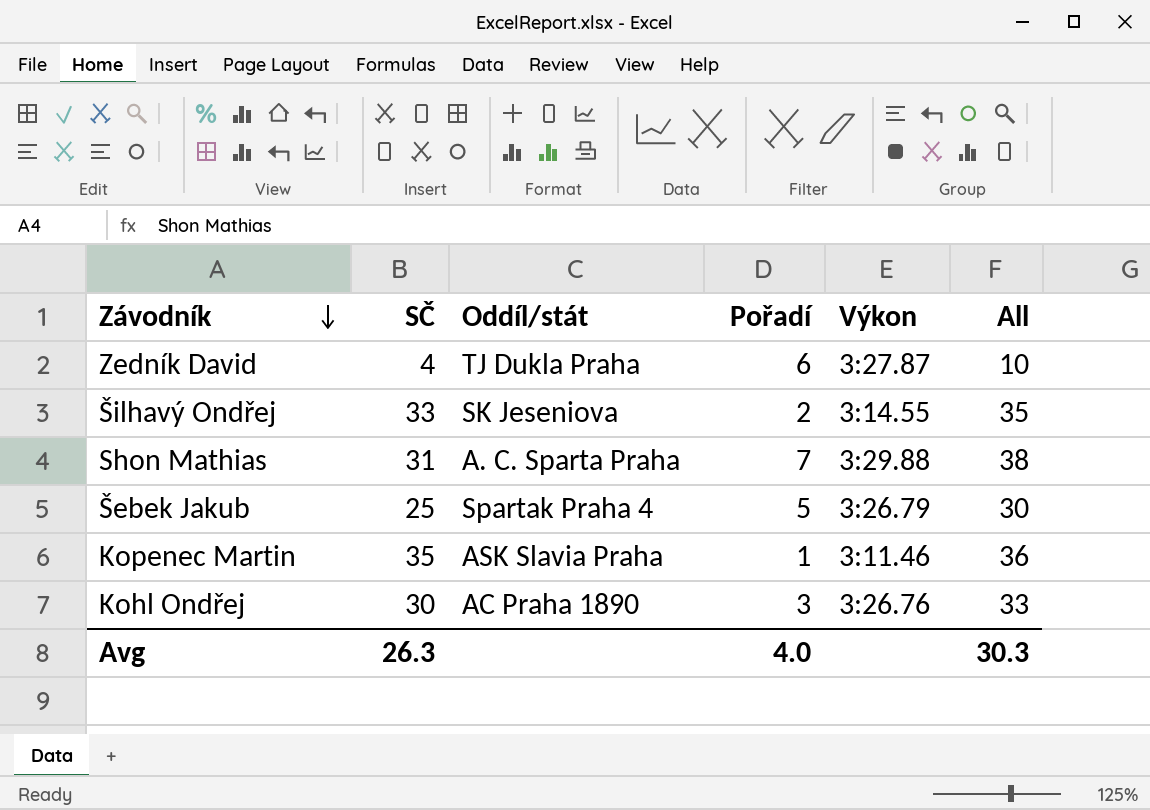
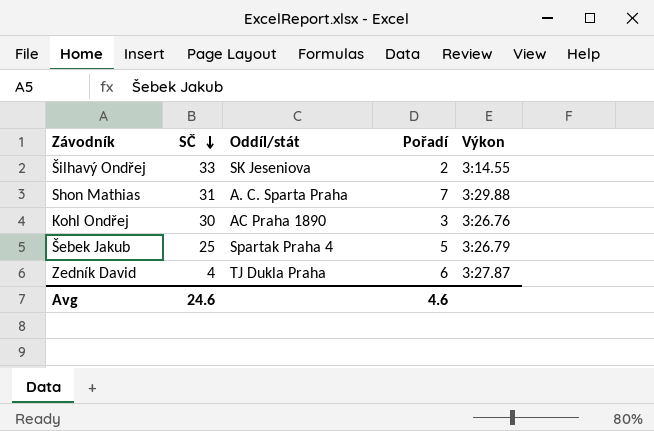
row order: Závodník descending -> SČ descending
column All | formula: [SČ] + [Pořadí] -> none
row Kopenec Martin: 35 | ASK Slavia Praha | 1 | 3:11.46 | 36 -> none
Avg | SČ: 26.3 -> 24.6
Avg | Pořadí: 4.0 -> 4.6

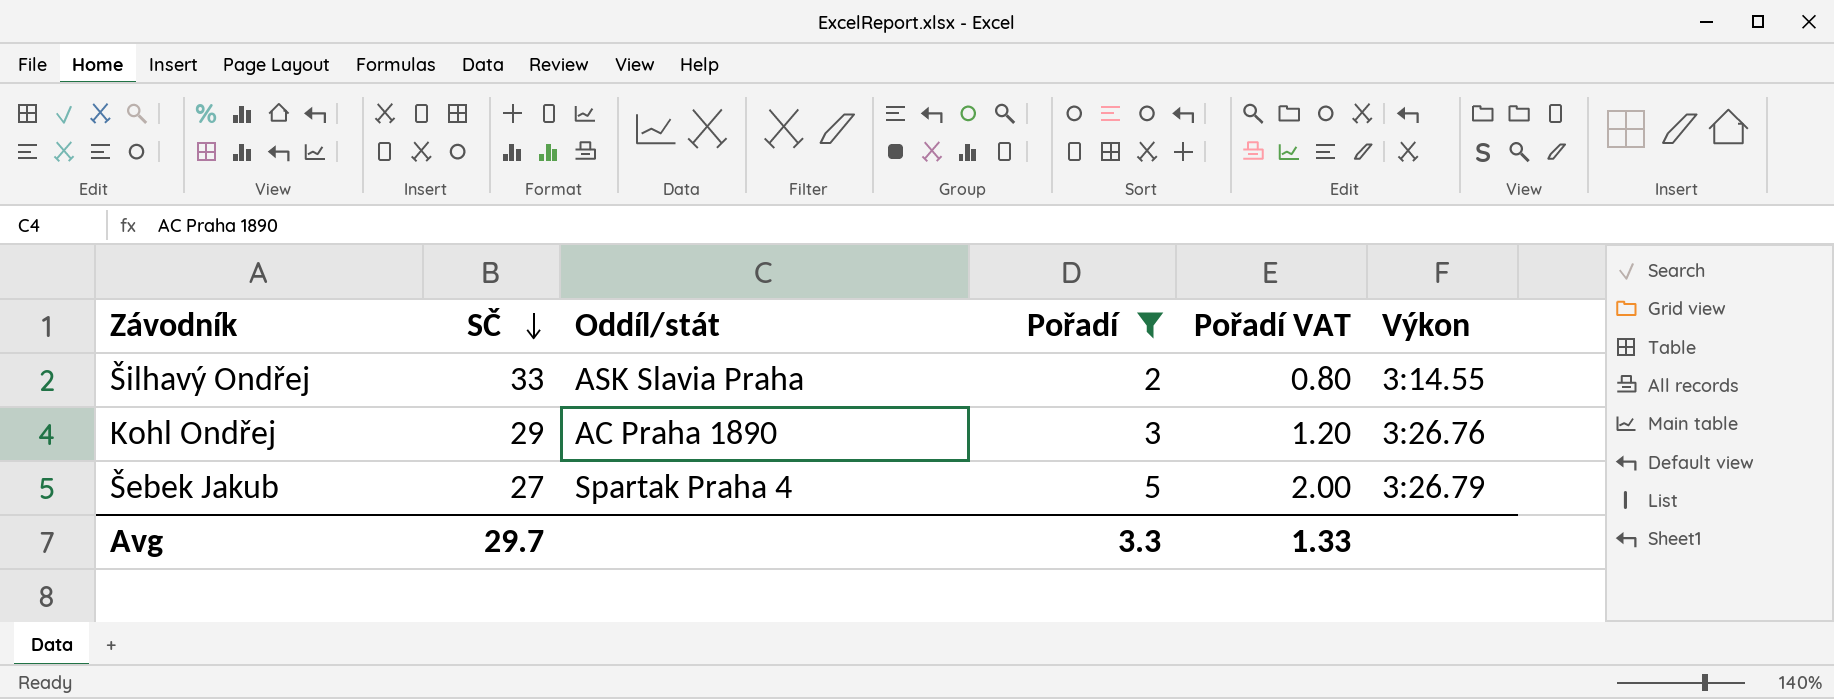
filter: none -> Pořadí <= 5
column Pořadí VAT | formula: none -> [Pořadí] * 0.4
Šilhavý Ondřej | Oddíl/stát: SK Jeseniova -> ASK Slavia Praha
Kohl Ondřej | SČ: 30 -> 29
Šebek Jakub | SČ: 25 -> 27
Avg | SČ: 24.6 -> 29.7
Avg | Pořadí: 4.6 -> 3.3

